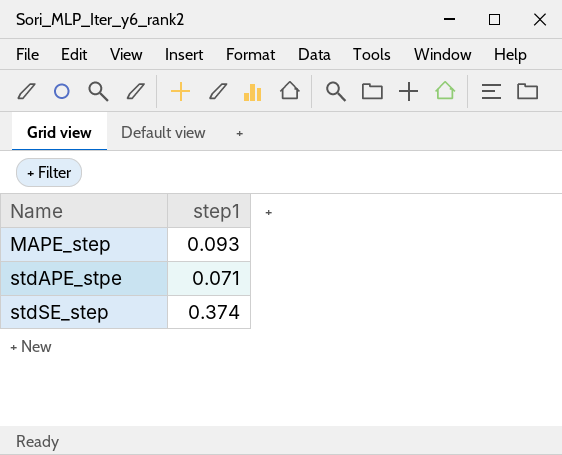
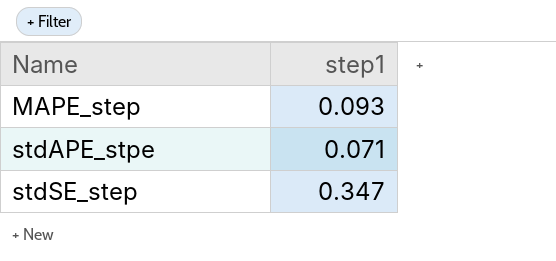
stdSE_step | step1: 0.374 -> 0.347

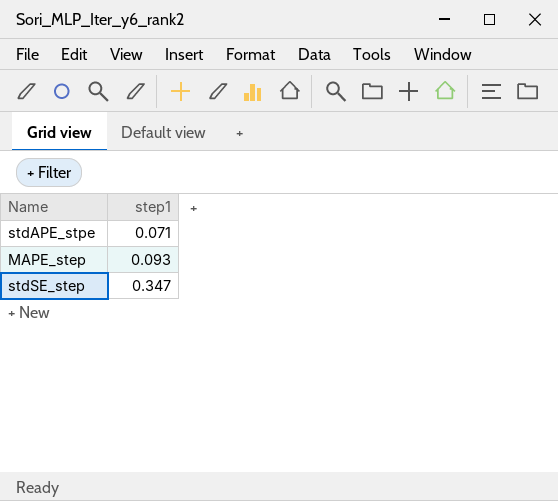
row order: Name ascending -> step1 ascending

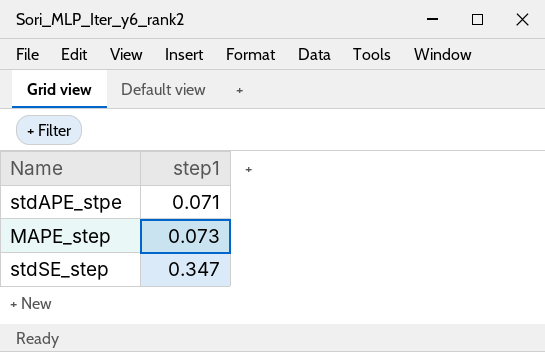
MAPE_step | step1: 0.093 -> 0.073

